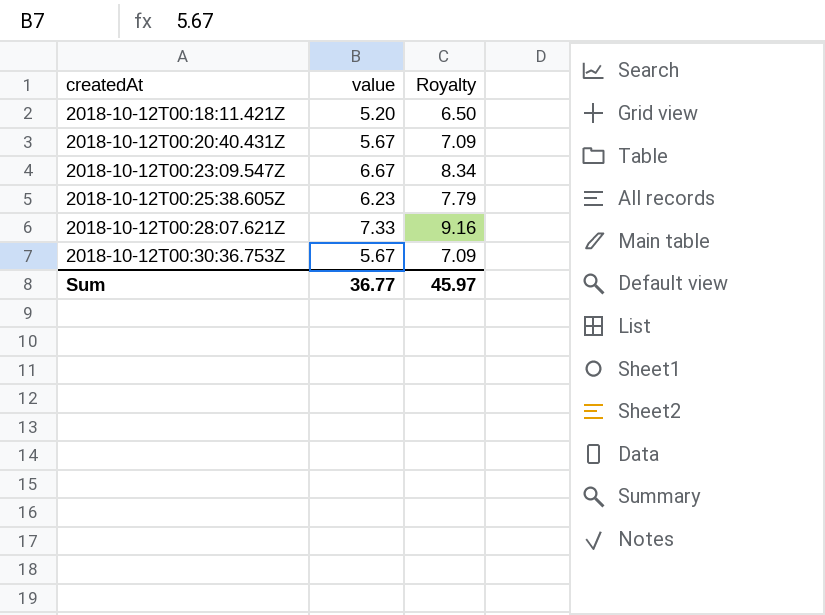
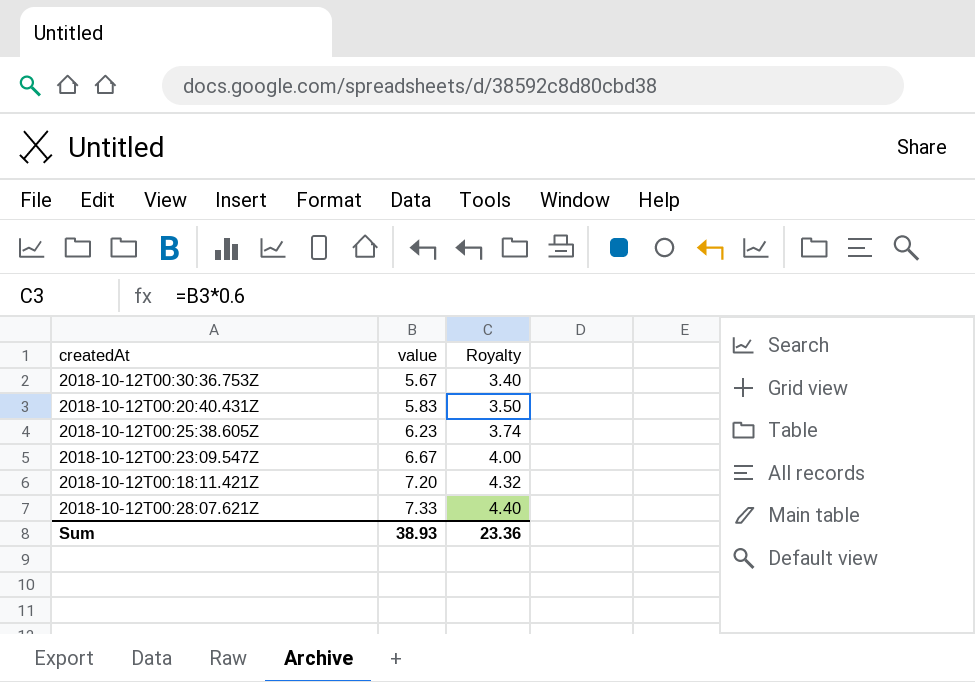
row order: createdAt ascending -> value ascending
column Royalty | formula: [value] * 1.25 -> [value] * 0.6
2018-10-12T00:20:40.431Z | value: 5.67 -> 5.83
2018-10-12T00:18:11.421Z | value: 5.20 -> 7.20
Sum | value: 36.77 -> 38.93
Sum | Royalty: 45.97 -> 23.36

